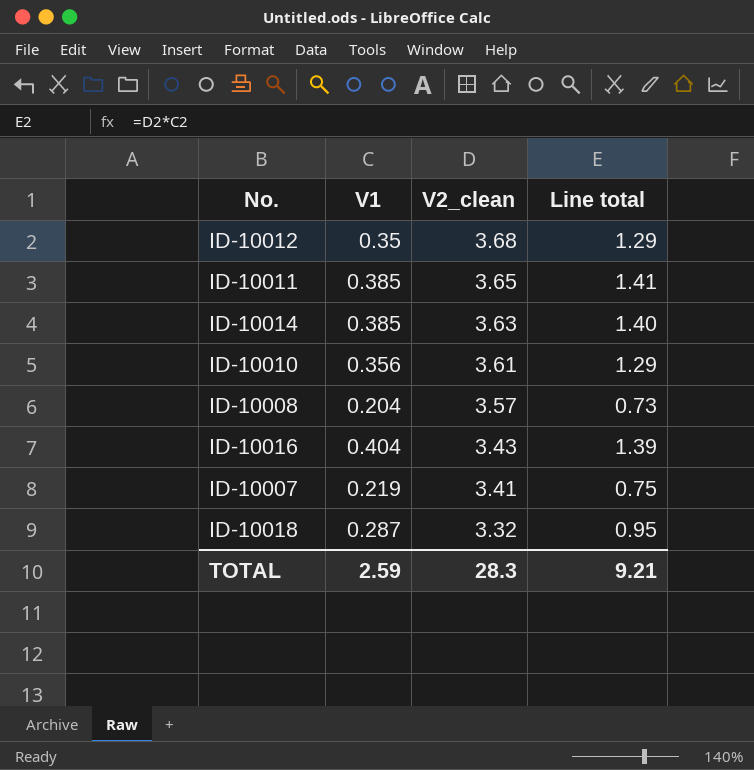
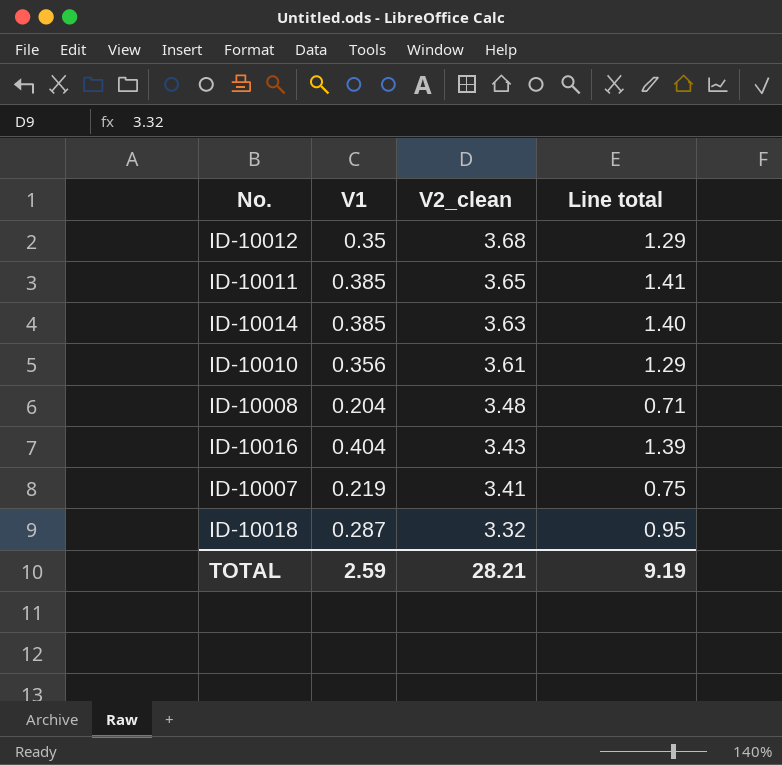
ID-10008 | V2_clean: 3.57 -> 3.48
ID-10008 | Line total: 0.73 -> 0.71
TOTAL | V2_clean: 28.3 -> 28.21
TOTAL | Line total: 9.21 -> 9.19

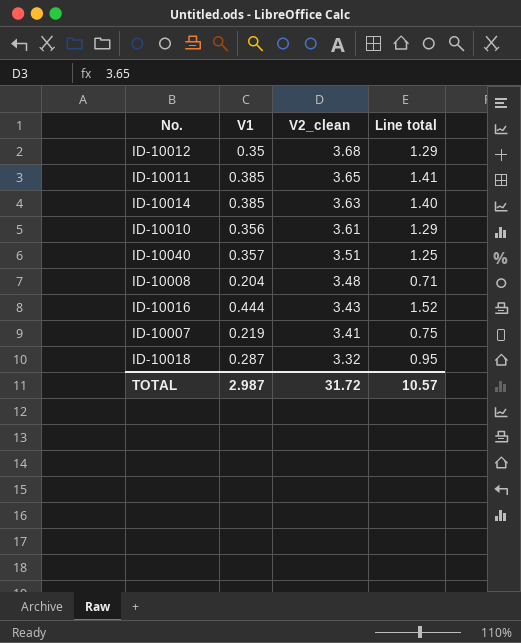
row ID-10040: none -> 0.357 | 3.51 | 1.25
ID-10016 | V1: 0.404 -> 0.444
ID-10016 | Line total: 1.39 -> 1.52
TOTAL | V1: 2.59 -> 2.987
TOTAL | V2_clean: 28.21 -> 31.72
TOTAL | Line total: 9.19 -> 10.57

